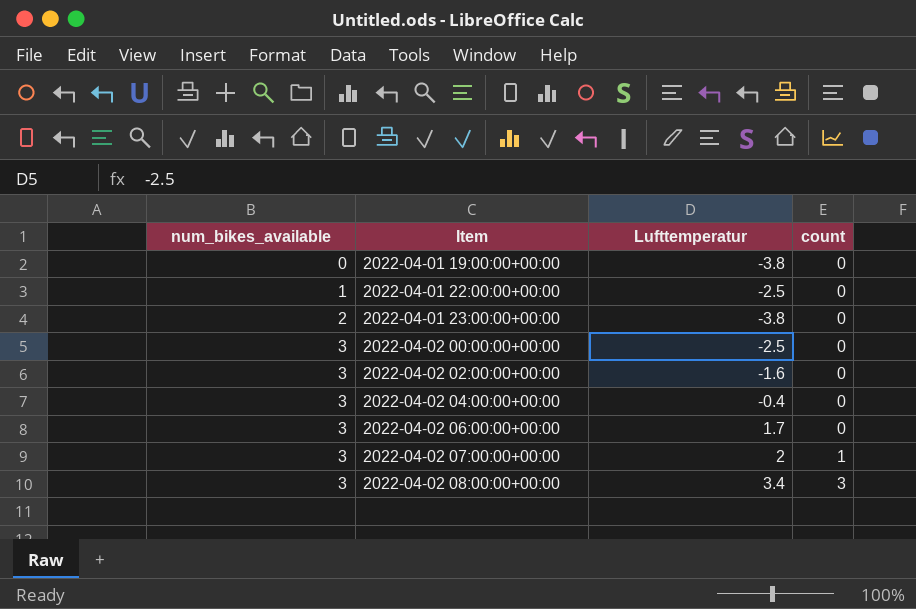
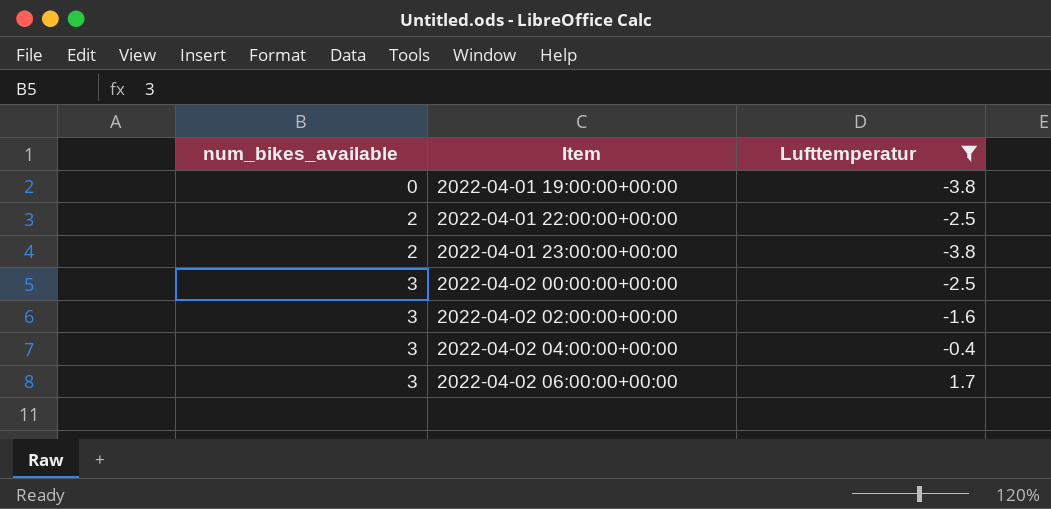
filter: none -> Lufttemperatur <= 1.7
column count | position: 4 -> none
2022-04-01 22:00:00+00:00 | num_bikes_available: 1 -> 2

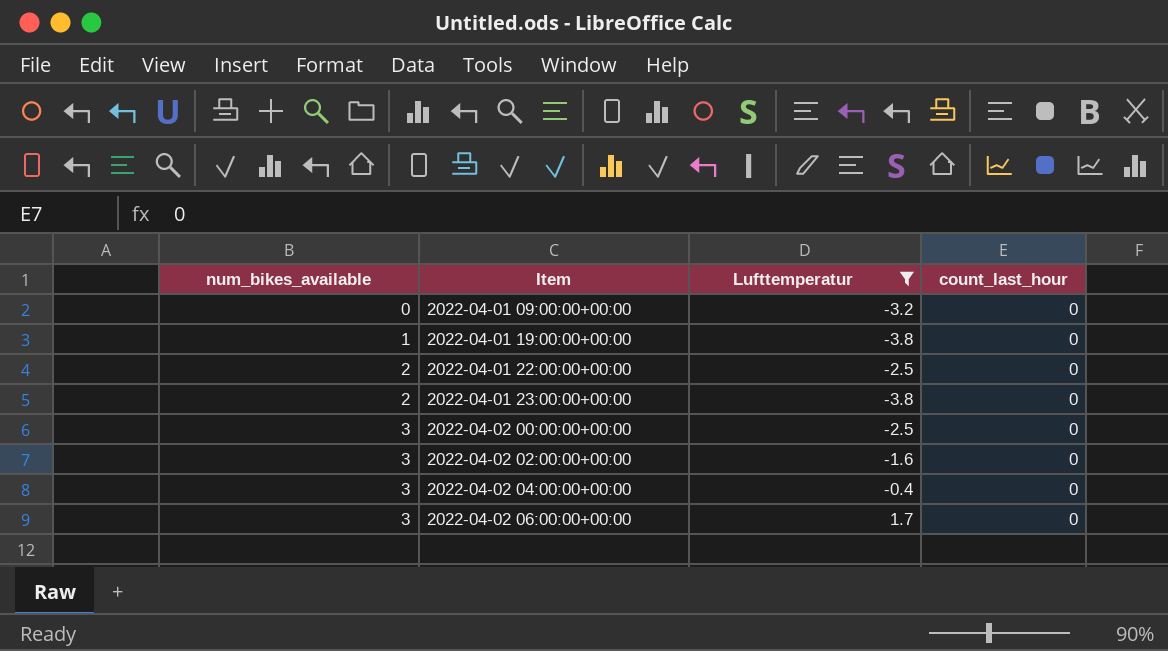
column count_last_hour | position: none -> 4
row 2022-04-01 09:00:00+00:00: none -> 0 | -3.2 | 0
2022-04-01 19:00:00+00:00 | num_bikes_available: 0 -> 1

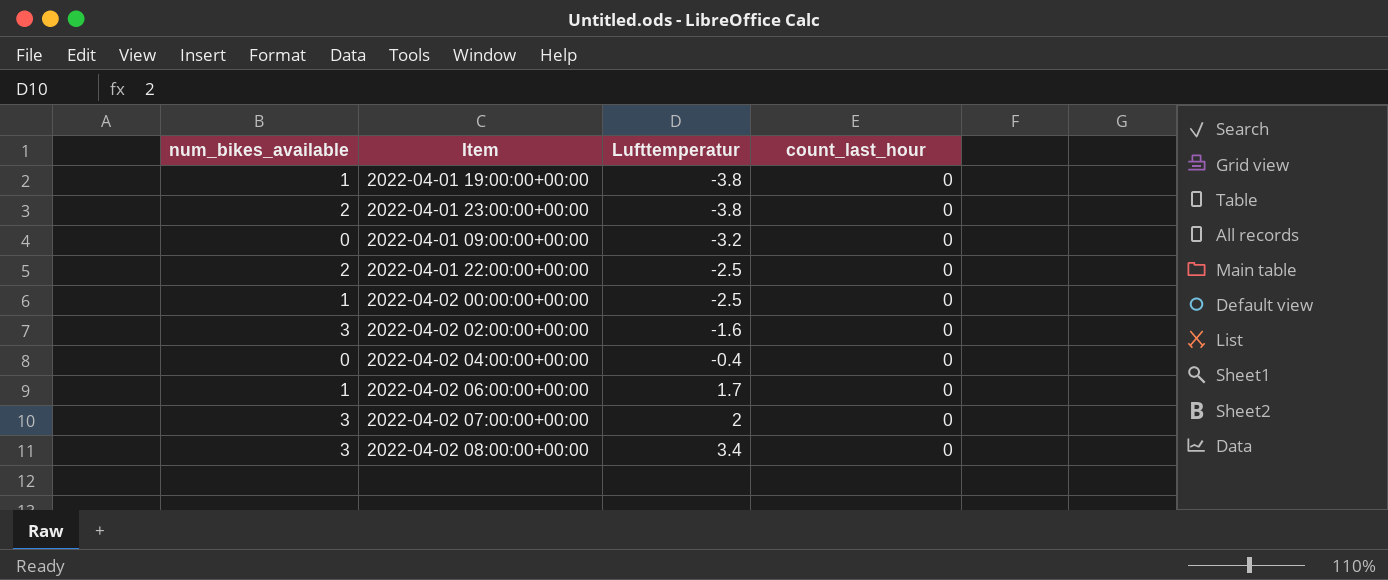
filter: Lufttemperatur <= 1.7 -> none
row order: num_bikes_available ascending -> Lufttemperatur ascending
2022-04-02 00:00:00+00:00 | num_bikes_available: 3 -> 1
2022-04-02 04:00:00+00:00 | num_bikes_available: 3 -> 0
2022-04-02 06:00:00+00:00 | num_bikes_available: 3 -> 1

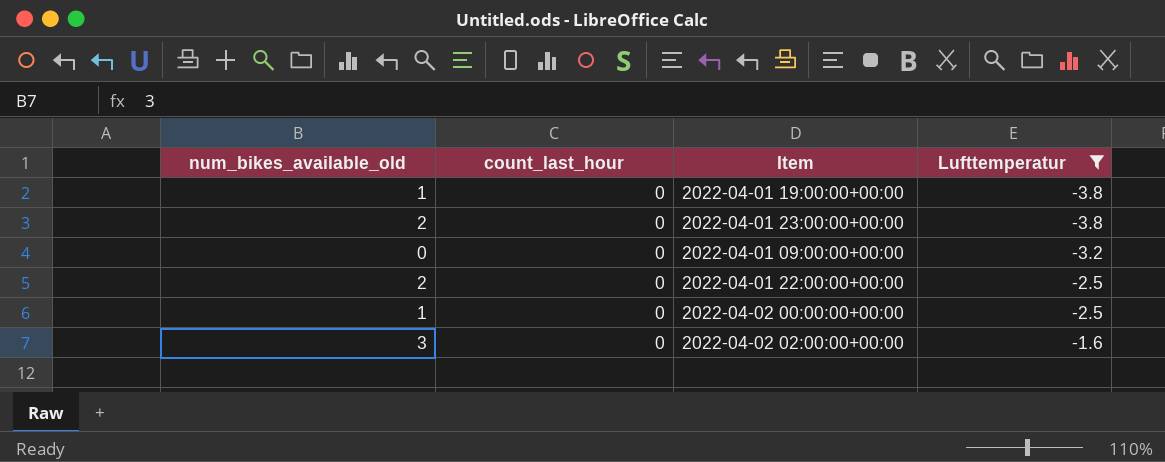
filter: none -> Lufttemperatur <= -1.6
column name: num_bikes_available -> num_bikes_available_old
column count_last_hour | position: 4 -> 2

